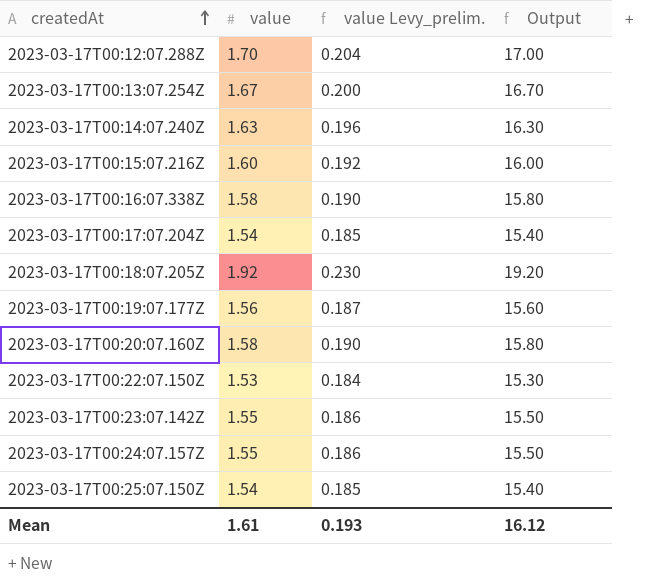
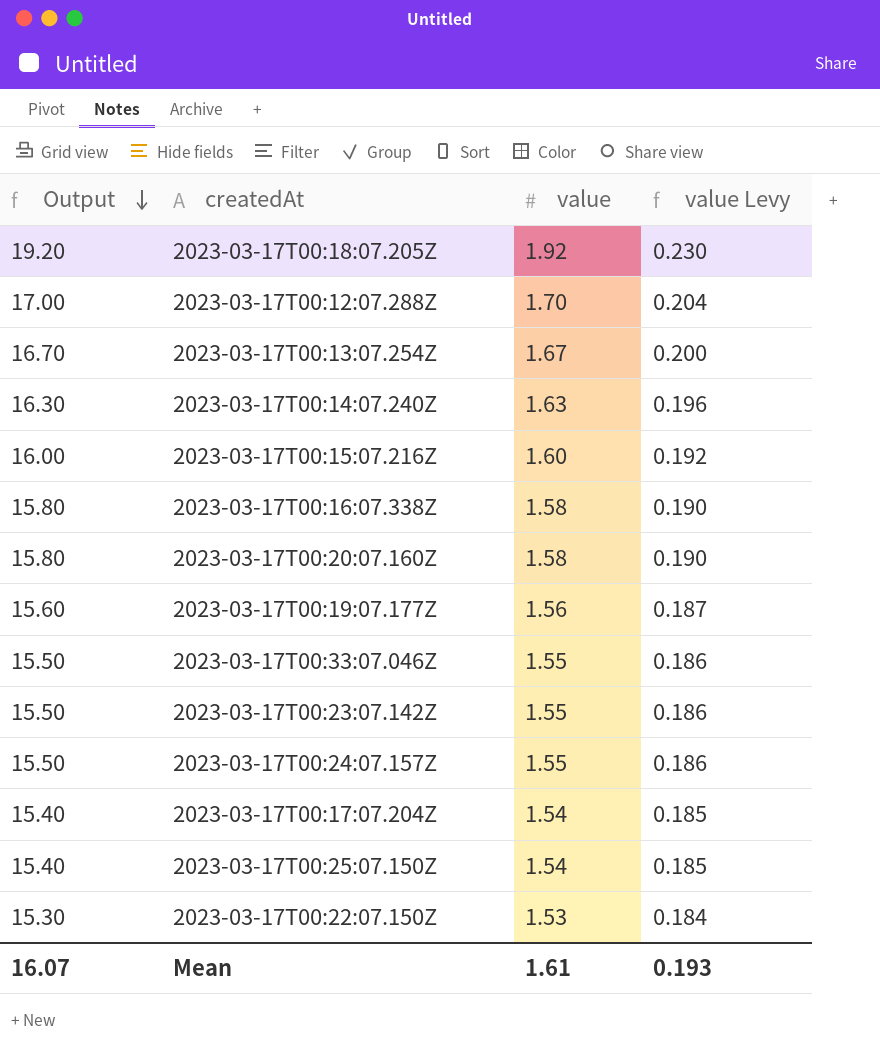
row order: createdAt ascending -> Output descending
column Output | position: 4 -> 1
column name: value Levy_prelim. -> value Levy
row 2023-03-17T00:33:07.046Z: none -> 15.50 | 1.55 | 0.186
Mean | Output: 16.12 -> 16.07

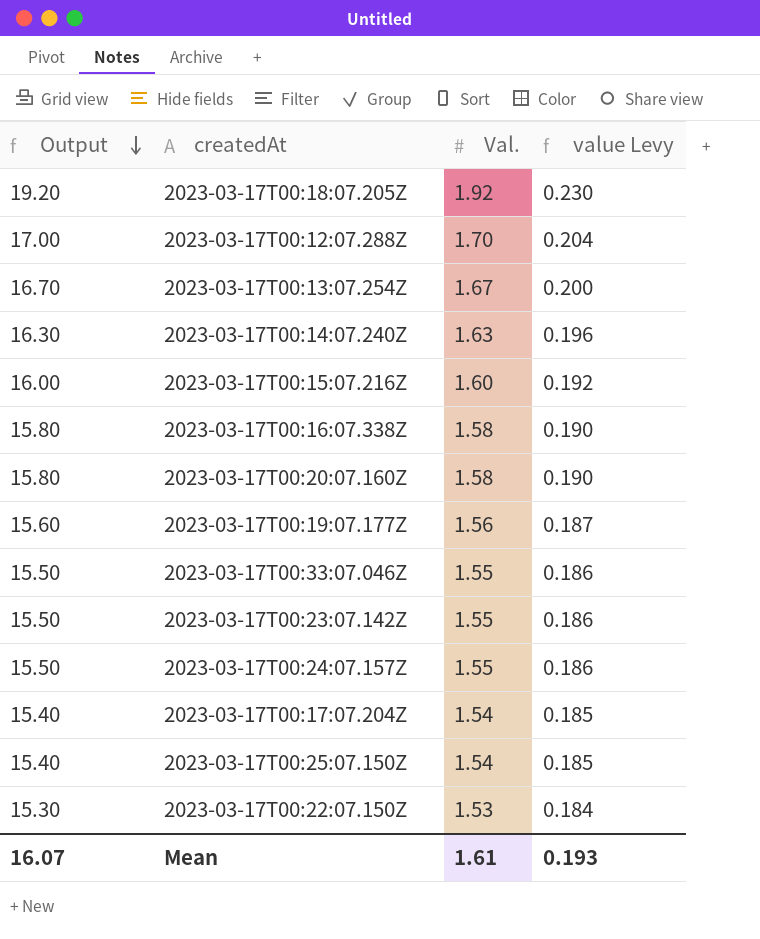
column name: value -> Val.

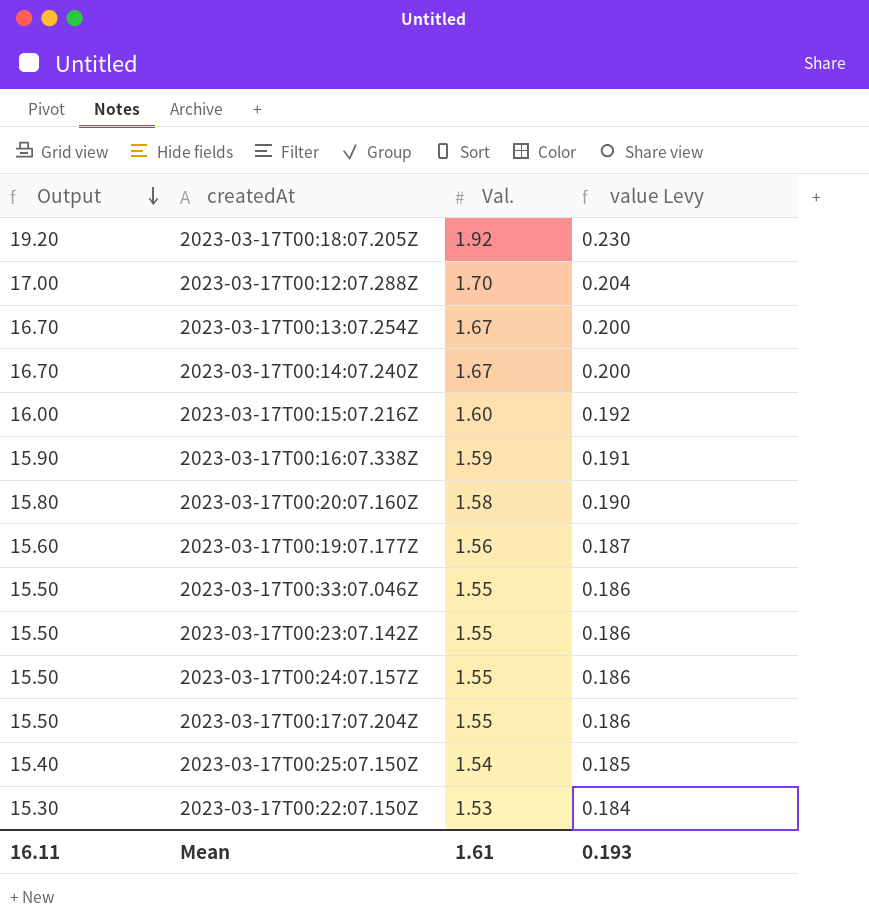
2023-03-17T00:14:07.240Z | Output: 16.30 -> 16.70
2023-03-17T00:14:07.240Z | Val.: 1.63 -> 1.67
2023-03-17T00:14:07.240Z | value Levy: 0.196 -> 0.200
2023-03-17T00:16:07.338Z | Output: 15.80 -> 15.90
2023-03-17T00:16:07.338Z | Val.: 1.58 -> 1.59
2023-03-17T00:16:07.338Z | value Levy: 0.190 -> 0.191
2023-03-17T00:17:07.204Z | Output: 15.40 -> 15.50
2023-03-17T00:17:07.204Z | Val.: 1.54 -> 1.55
2023-03-17T00:17:07.204Z | value Levy: 0.185 -> 0.186
Mean | Output: 16.07 -> 16.11

